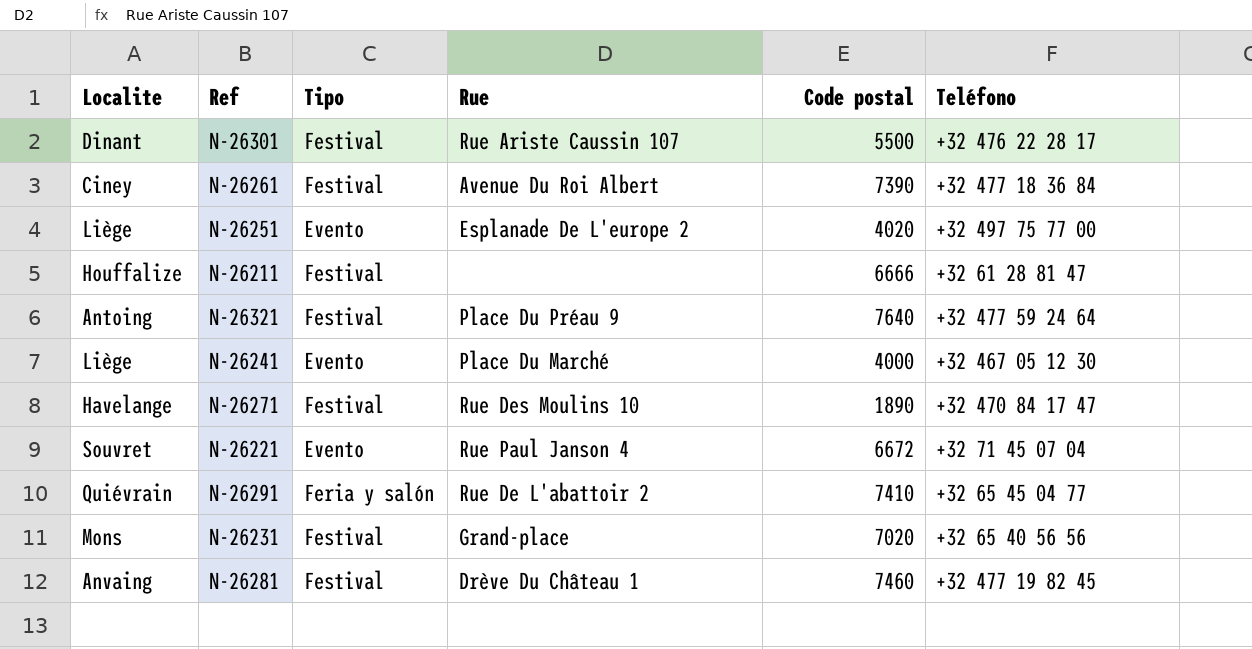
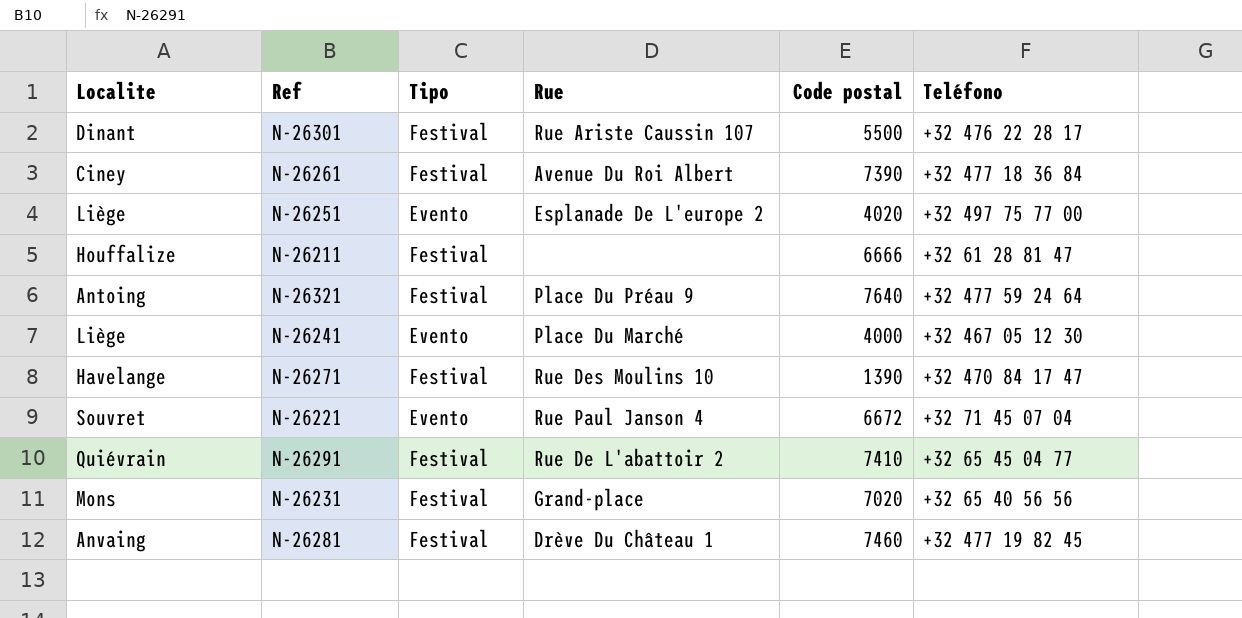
N-26271 | Code postal: 1890 -> 1390
N-26291 | Tipo: Feria y salón -> Festival

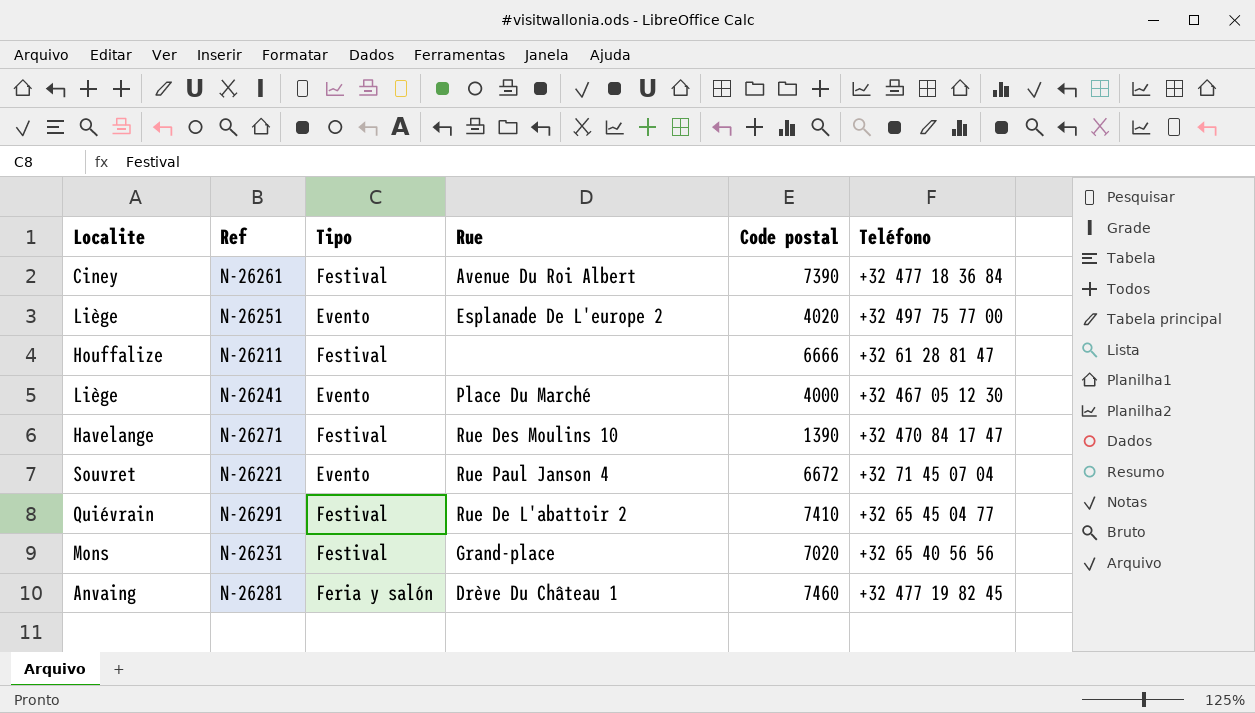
row N-26301: Dinant | Festival | Rue Ariste Caussin 107 | 5500 | +32 476 22 28 17 -> none
row N-26321: Antoing | Festival | Place Du Préau 9 | 7640 | +32 477 59 24 64 -> none
N-26281 | Tipo: Festival -> Feria y salón

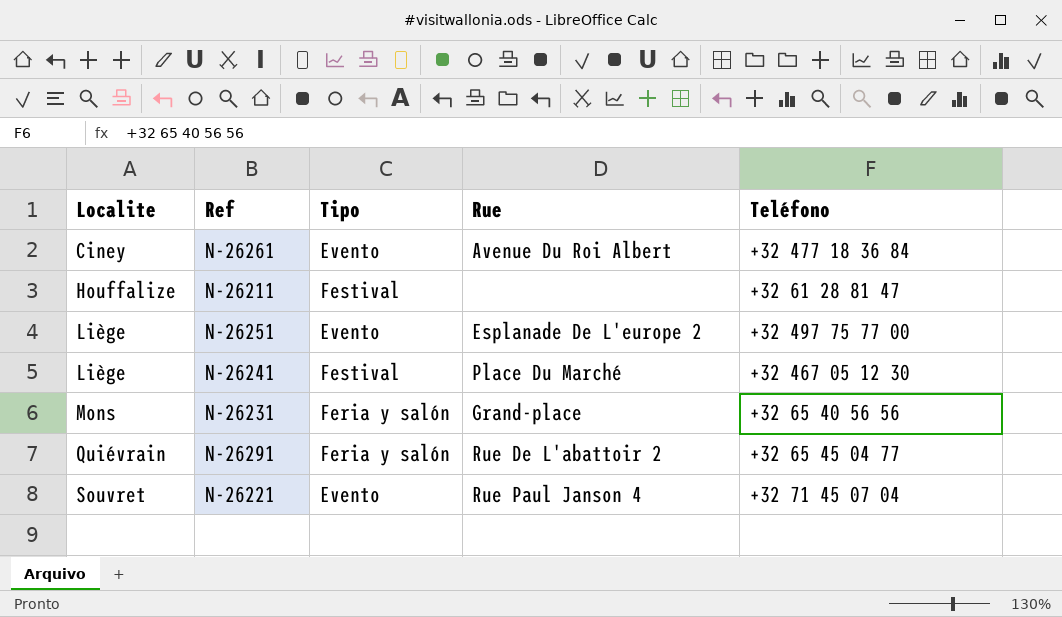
row order: none -> Localite ascending
column Code postal | position: 5 -> none
row N-26271: Havelange | Festival | Rue Des Moulins 10 | 1390 | +32 470 84 17 47 -> none
row N-26281: Anvaing | Feria y salón | Drève Du Château 1 | 7460 | +32 477 19 82 45 -> none
N-26261 | Tipo: Festival -> Evento
N-26241 | Tipo: Evento -> Festival
N-26231 | Tipo: Festival -> Feria y salón
N-26291 | Tipo: Festival -> Feria y salón

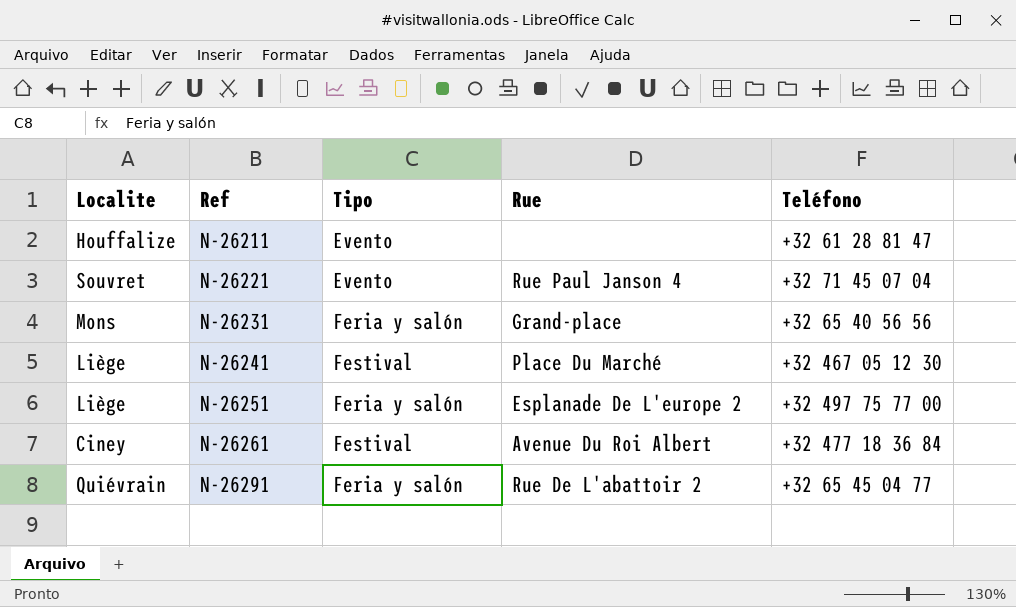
row order: Localite ascending -> Ref ascending
N-26211 | Tipo: Festival -> Evento
N-26251 | Tipo: Evento -> Feria y salón
N-26261 | Tipo: Evento -> Festival

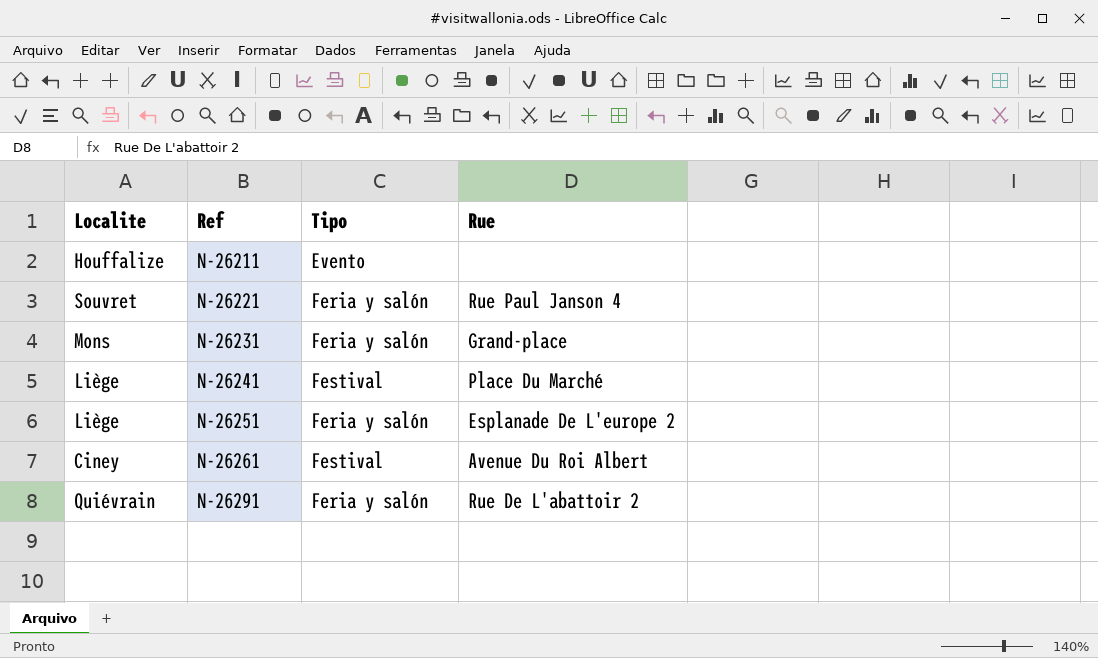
column Teléfono | position: 5 -> none
N-26221 | Tipo: Evento -> Feria y salón

